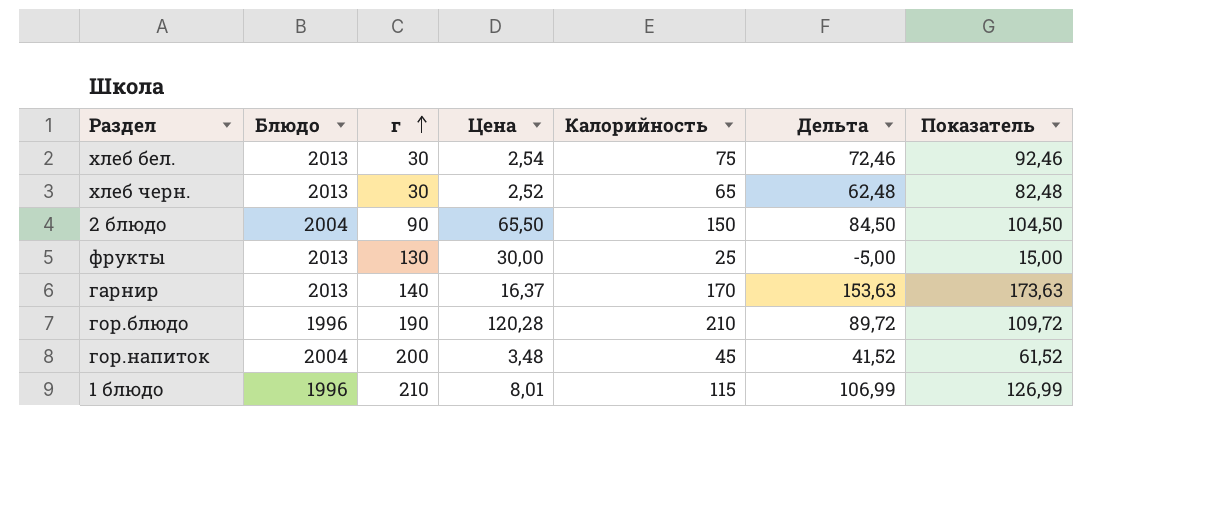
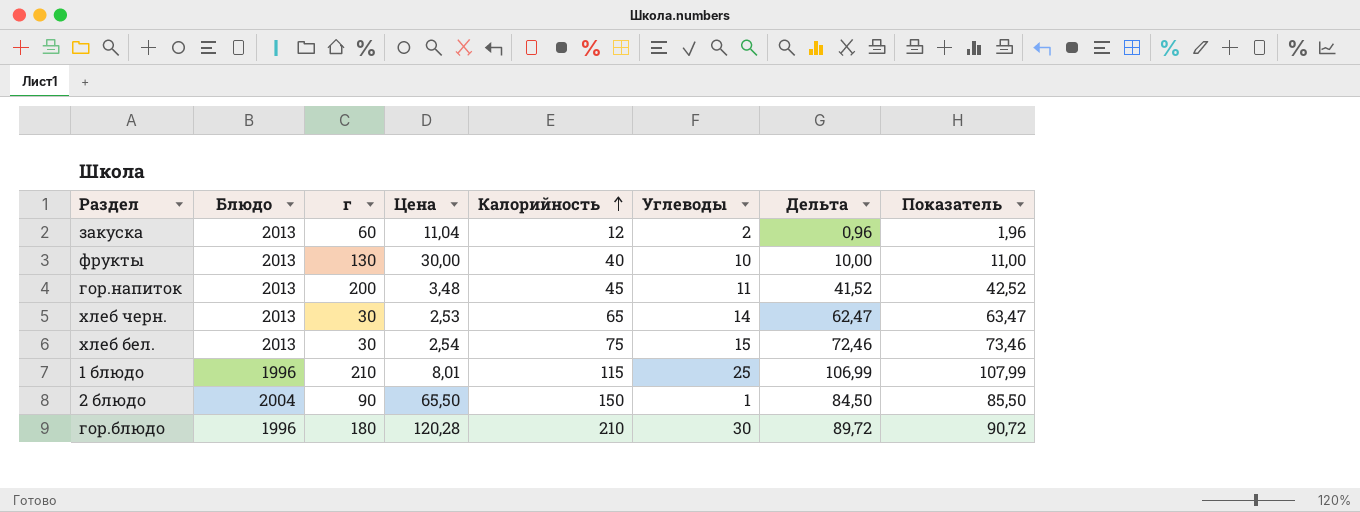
row order: г ascending -> Калорийность ascending
column Углеводы | position: none -> 6
column Показатель | formula: [Дельта] + 20 -> [Дельта] + 1
row гарнир: 2013 | 140 | 16,37 | 170 | 153,63 | 173,63 -> none
row закуска: none -> 2013 | 60 | 11,04 | 12 | 2 | 0,96 | 1,96
фрукты | Калорийность: 25 -> 40
фрукты | Дельта: -5,00 -> 10,00
гор.напиток | Блюдо: 2004 -> 2013
хлеб черн. | Цена: 2,52 -> 2,53
хлеб черн. | Дельта: 62,48 -> 62,47
гор.блюдо | г: 190 -> 180

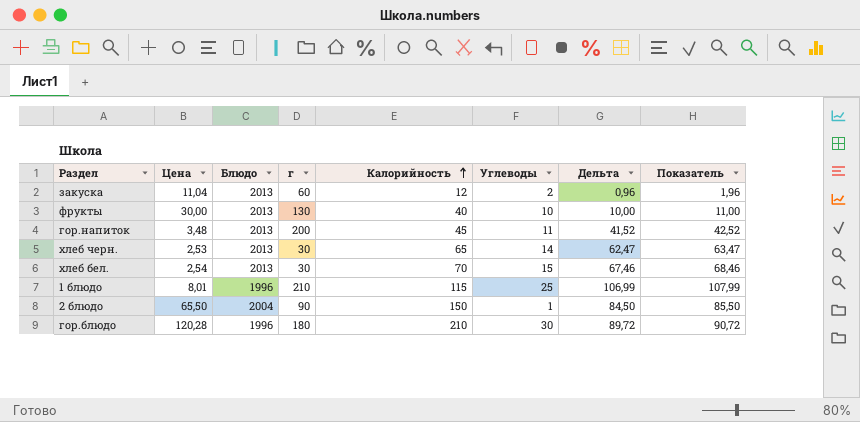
column Цена | position: 4 -> 2
хлеб бел. | Калорийность: 75 -> 70
хлеб бел. | Дельта: 72,46 -> 67,46
хлеб бел. | Показатель: 73,46 -> 68,46

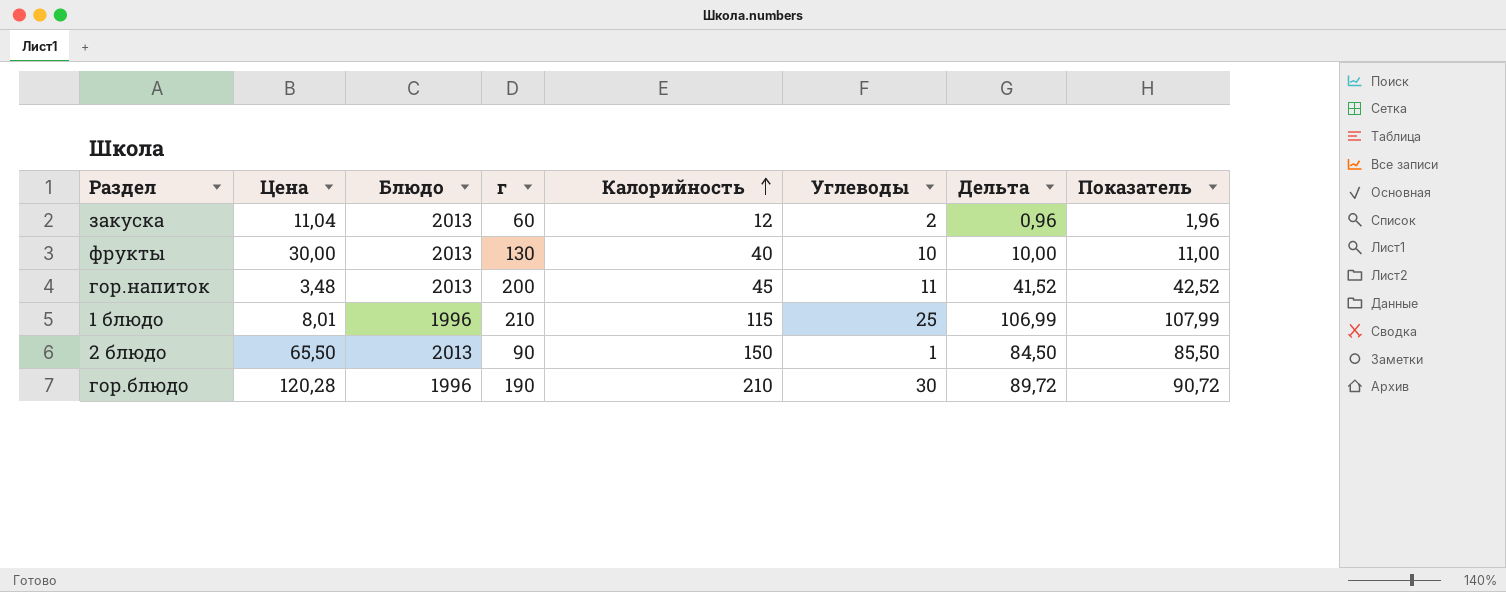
row хлеб черн.: 2,53 | 2013 | 30 | 65 | 14 | 62,47 | 63,47 -> none
row хлеб бел.: 2,54 | 2013 | 30 | 70 | 15 | 67,46 | 68,46 -> none
2 блюдо | Блюдо: 2004 -> 2013
гор.блюдо | г: 180 -> 190

